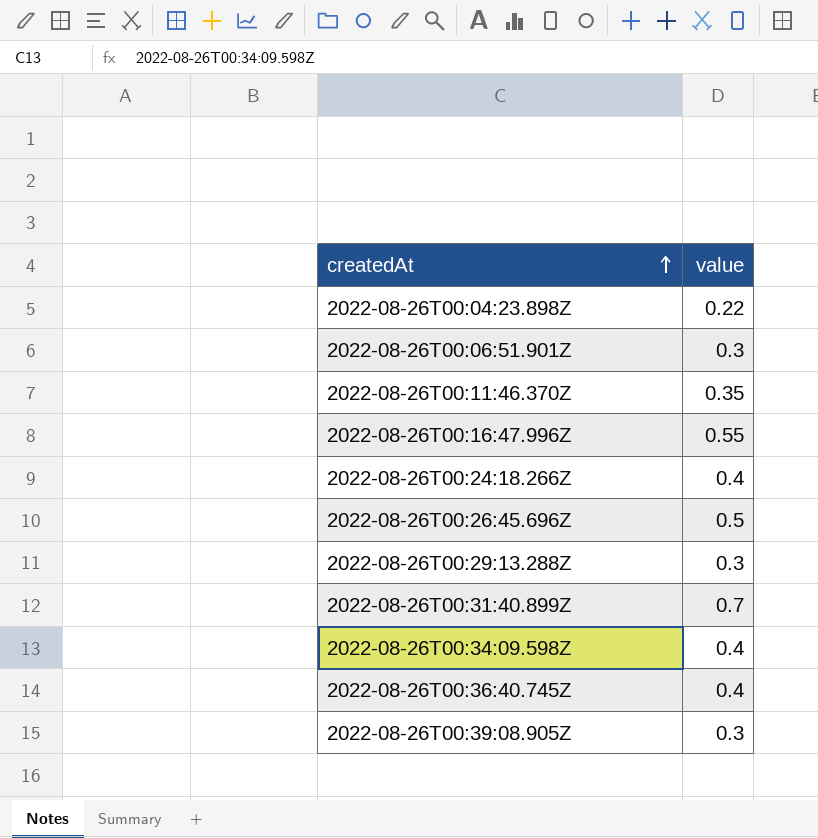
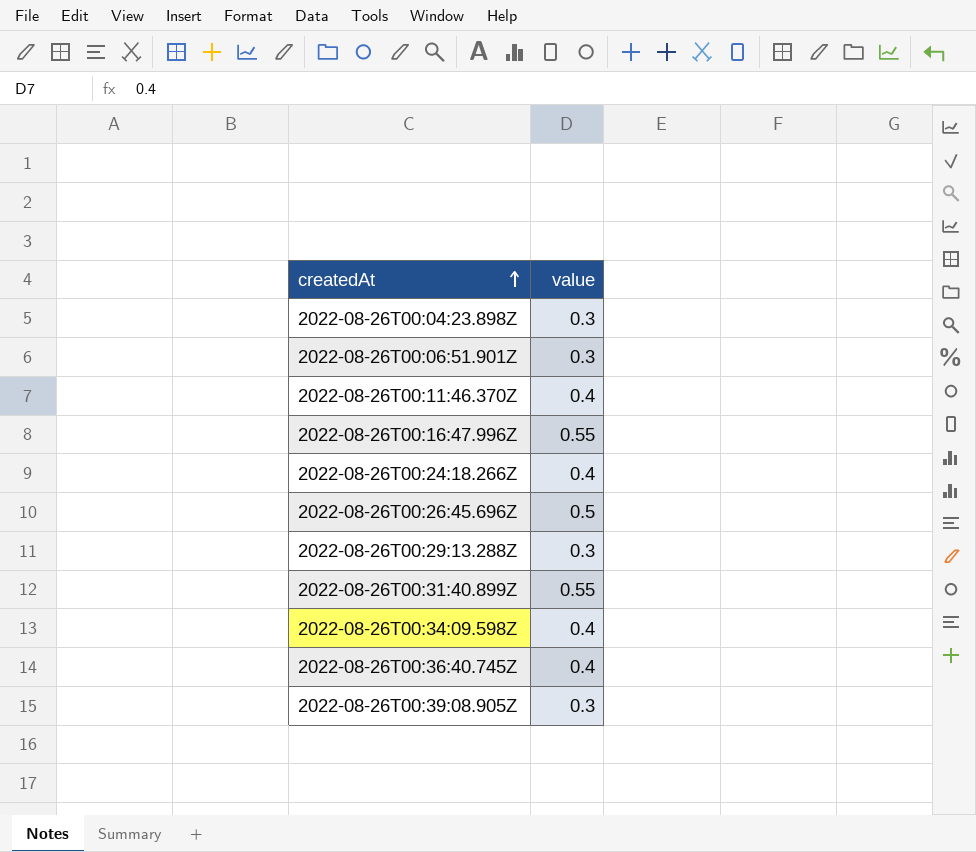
2022-08-26T00:04:23.898Z | value: 0.22 -> 0.3
2022-08-26T00:11:46.370Z | value: 0.35 -> 0.4
2022-08-26T00:31:40.899Z | value: 0.7 -> 0.55

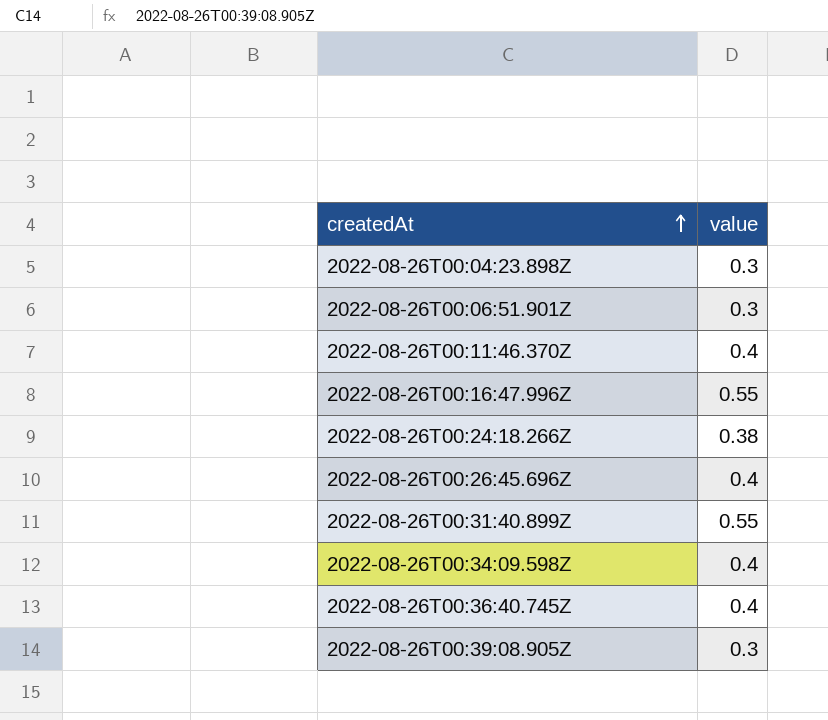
row 2022-08-26T00:29:13.288Z: 0.3 -> none
2022-08-26T00:24:18.266Z | value: 0.4 -> 0.38
2022-08-26T00:26:45.696Z | value: 0.5 -> 0.4

